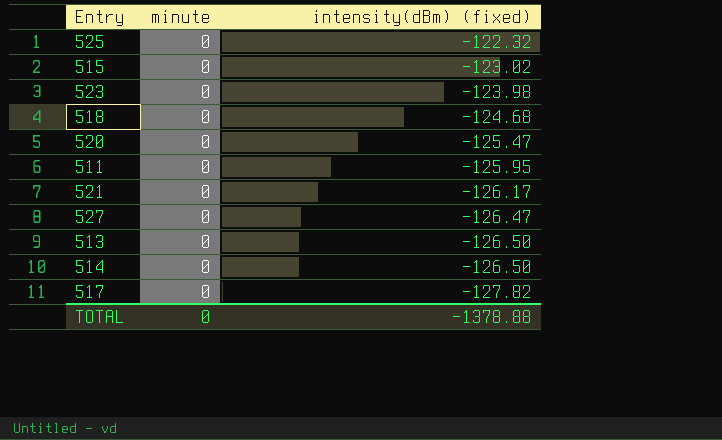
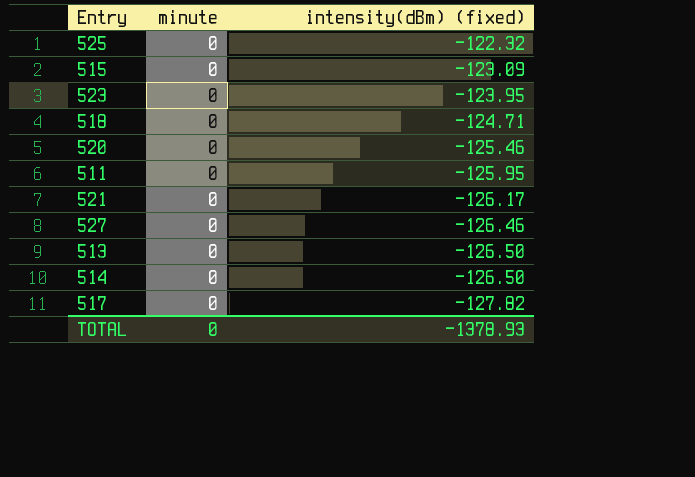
515 | intensity(dBm) (fixed): -123.02 -> -123.09
523 | intensity(dBm) (fixed): -123.98 -> -123.95
518 | intensity(dBm) (fixed): -124.68 -> -124.71
520 | intensity(dBm) (fixed): -125.47 -> -125.46
527 | intensity(dBm) (fixed): -126.47 -> -126.46
TOTAL | intensity(dBm) (fixed): -1378.88 -> -1378.93

